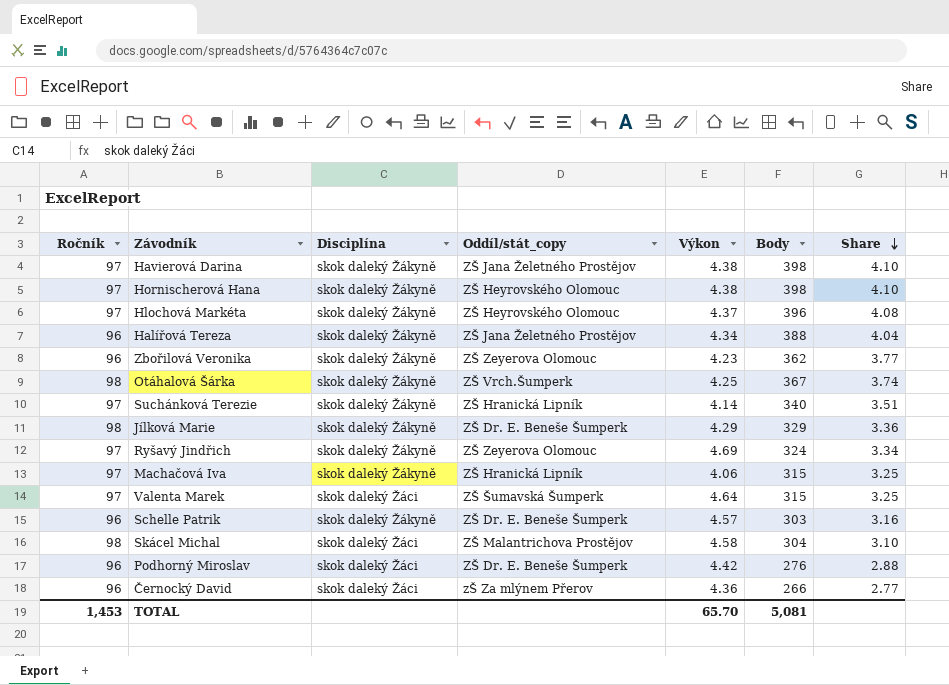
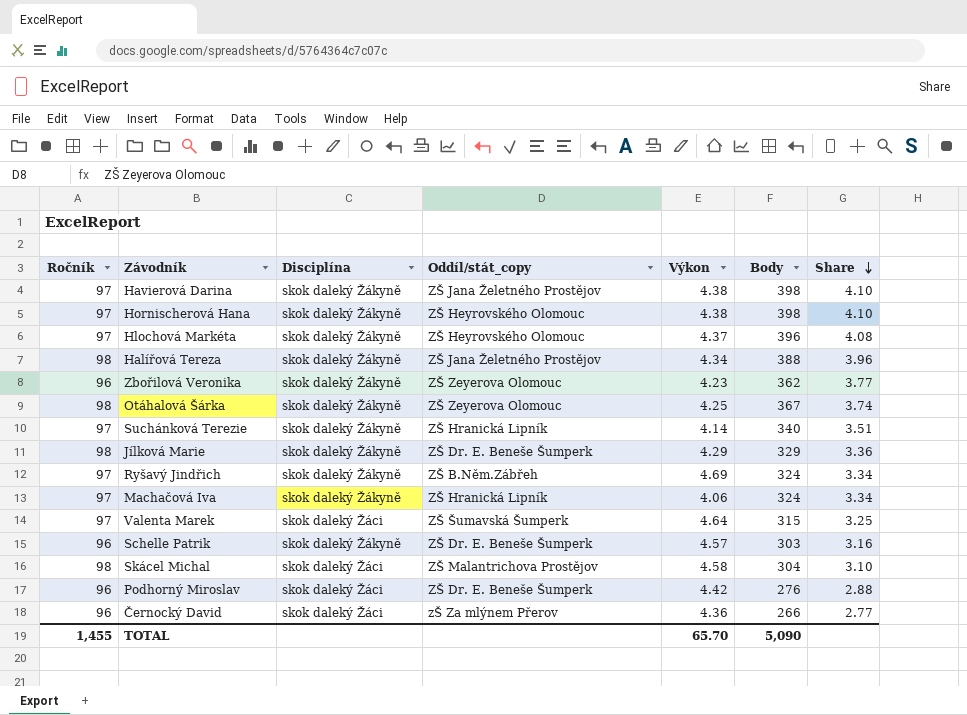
Halířová Tereza | Ročník: 96 -> 98
Halířová Tereza | Share: 4.04 -> 3.96
Otáhalová Šárka | Oddíl/stát_copy: ZŠ Vrch.Šumperk -> ZŠ Zeyerova Olomouc
Ryšavý Jindřich | Oddíl/stát_copy: ZŠ Zeyerova Olomouc -> ZŠ B.Něm.Zábřeh
Machačová Iva | Body: 315 -> 324
Machačová Iva | Share: 3.25 -> 3.34
TOTAL | Ročník: 1,453 -> 1,455
TOTAL | Body: 5,081 -> 5,090

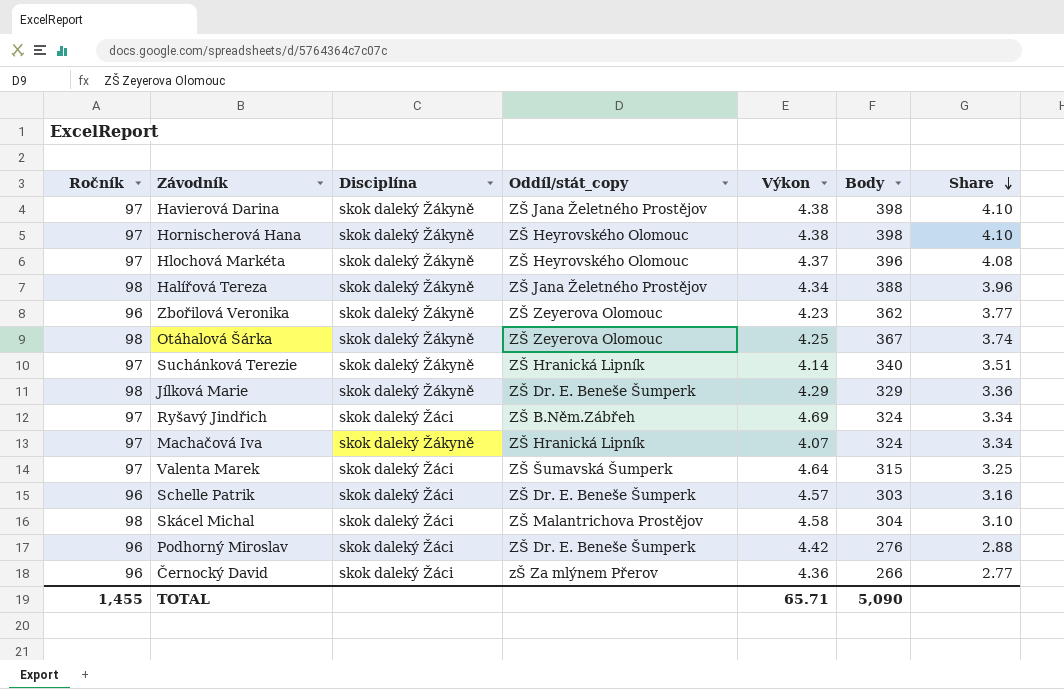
Ryšavý Jindřich | Disciplína: skok daleký Žákyně -> skok daleký Žáci
Machačová Iva | Výkon: 4.06 -> 4.07
Schelle Patrik | Disciplína: skok daleký Žákyně -> skok daleký Žáci
TOTAL | Výkon: 65.70 -> 65.71

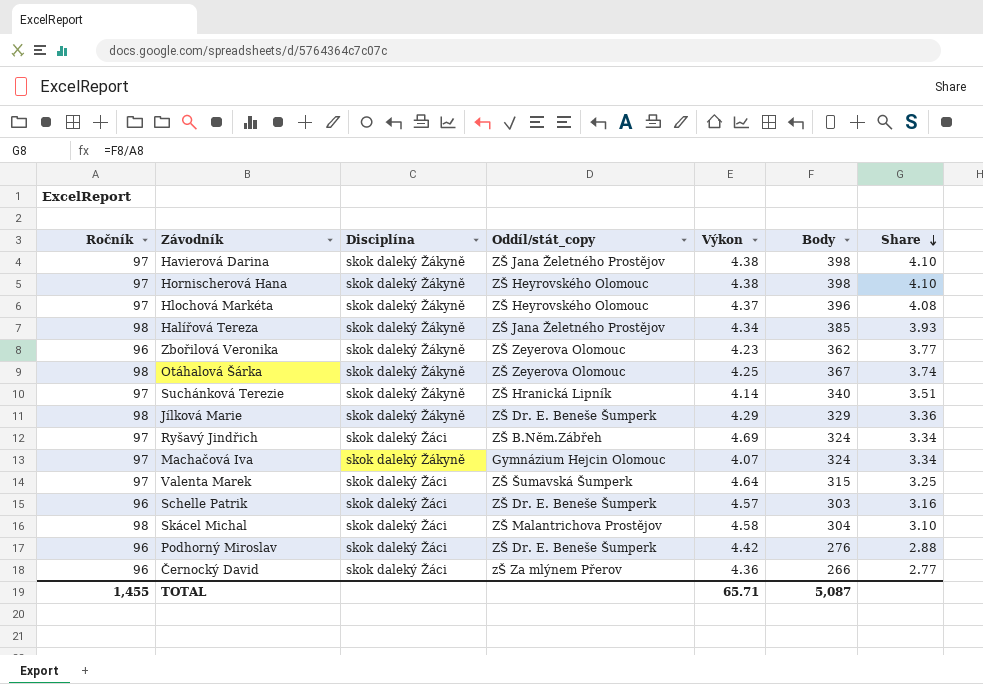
Halířová Tereza | Body: 388 -> 385
Halířová Tereza | Share: 3.96 -> 3.93
Machačová Iva | Oddíl/stát_copy: ZŠ Hranická Lipník -> Gymnázium Hejcin Olomouc
TOTAL | Body: 5,090 -> 5,087

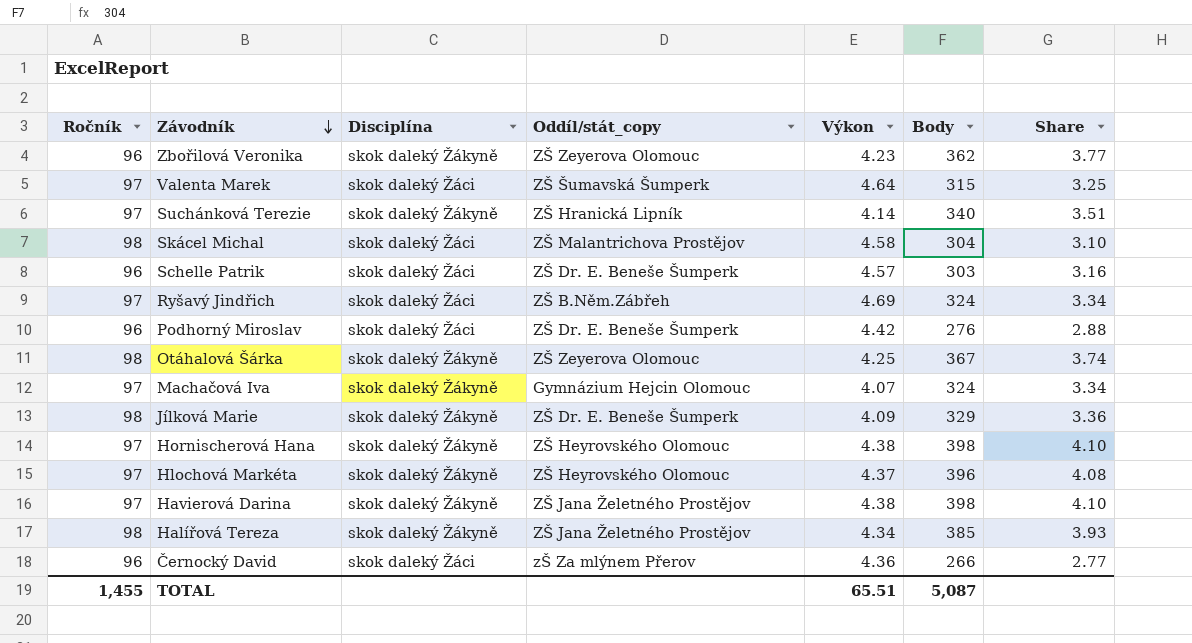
row order: Share descending -> Závodník descending
Jílková Marie | Výkon: 4.29 -> 4.09
TOTAL | Výkon: 65.71 -> 65.51

